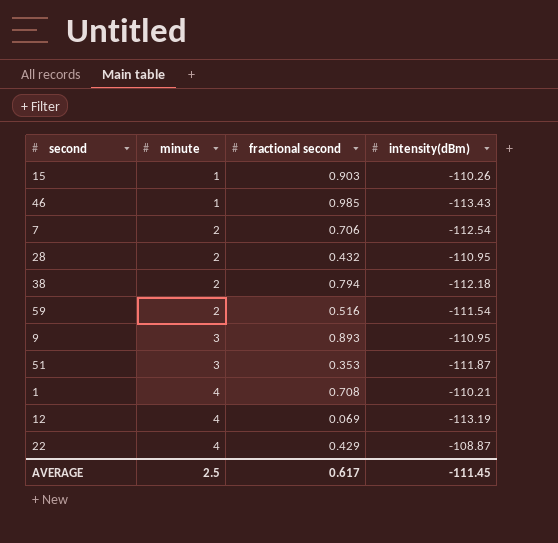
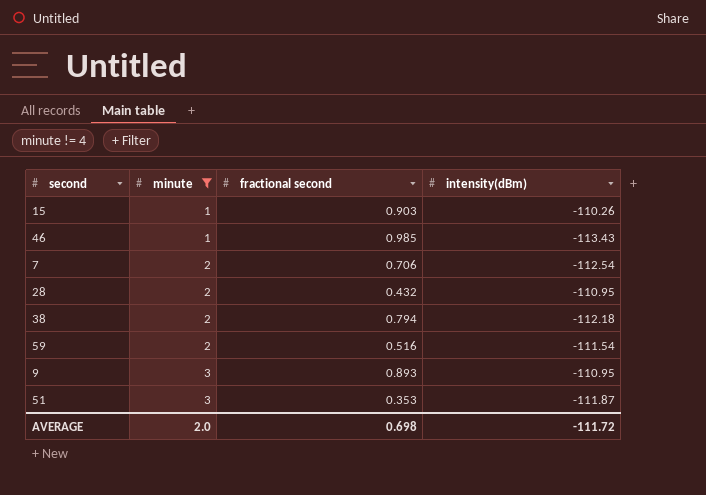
filter: none -> minute != 4
AVERAGE | minute: 2.5 -> 2.0
AVERAGE | fractional second: 0.617 -> 0.698
AVERAGE | intensity(dBm): -111.45 -> -111.72

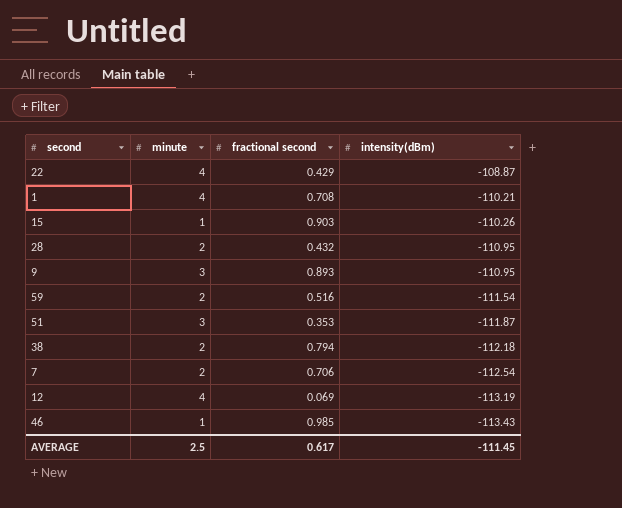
filter: minute != 4 -> none
row order: minute ascending -> intensity(dBm) descending
AVERAGE | minute: 2.0 -> 2.5
AVERAGE | fractional second: 0.698 -> 0.617
AVERAGE | intensity(dBm): -111.72 -> -111.45

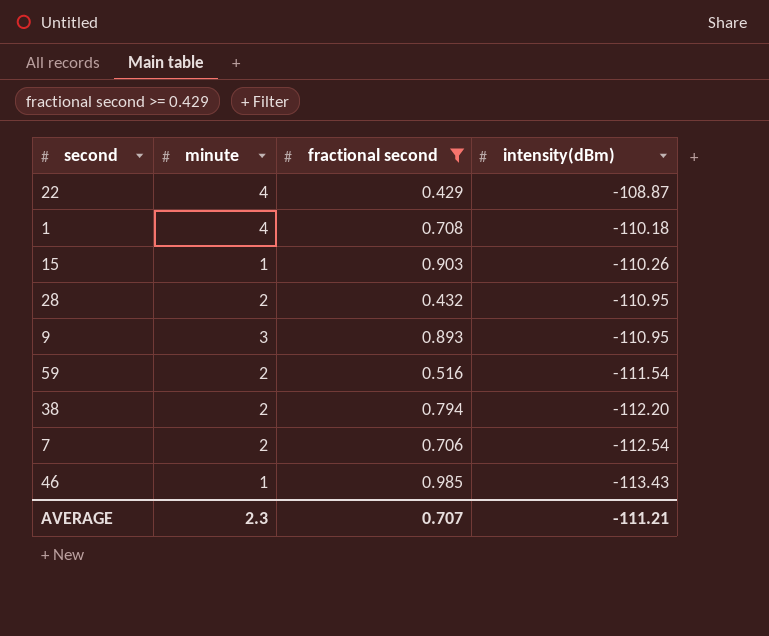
filter: none -> fractional second >= 0.429
1 | intensity(dBm): -110.21 -> -110.18
38 | intensity(dBm): -112.18 -> -112.20
AVERAGE | minute: 2.5 -> 2.3
AVERAGE | fractional second: 0.617 -> 0.707
AVERAGE | intensity(dBm): -111.45 -> -111.21

